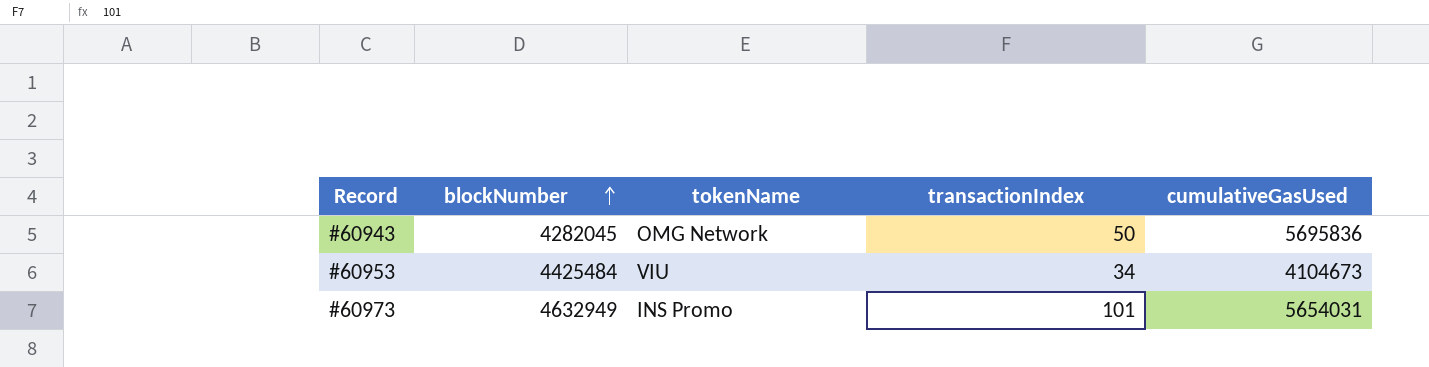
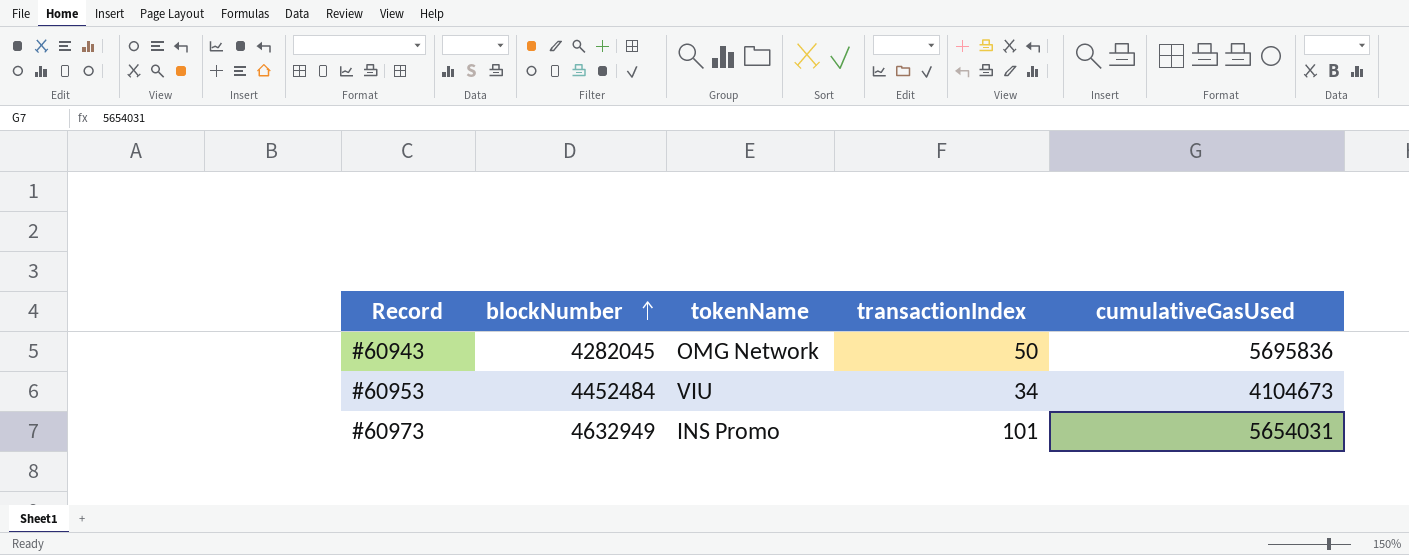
#60953 | blockNumber: 4425484 -> 4452484

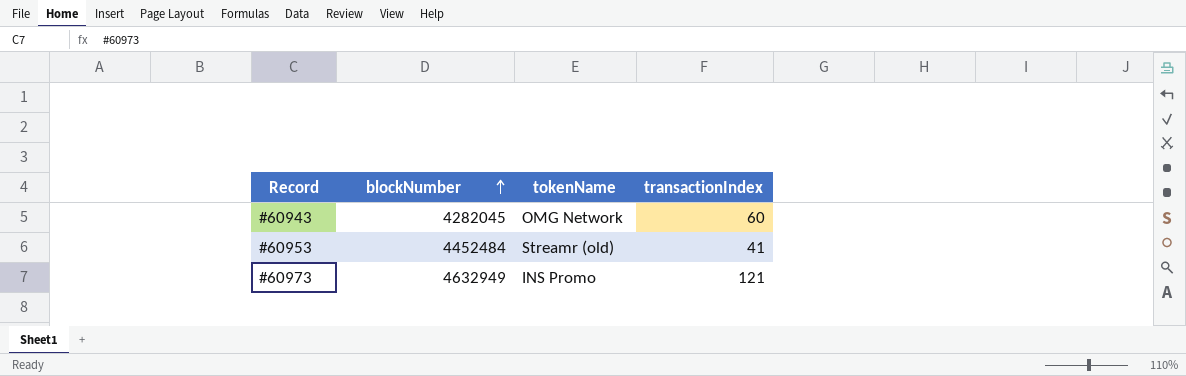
column cumulativeGasUsed | position: 5 -> none
#60943 | transactionIndex: 50 -> 60
#60953 | tokenName: VIU -> Streamr (old)
#60953 | transactionIndex: 34 -> 41
#60973 | transactionIndex: 101 -> 121

